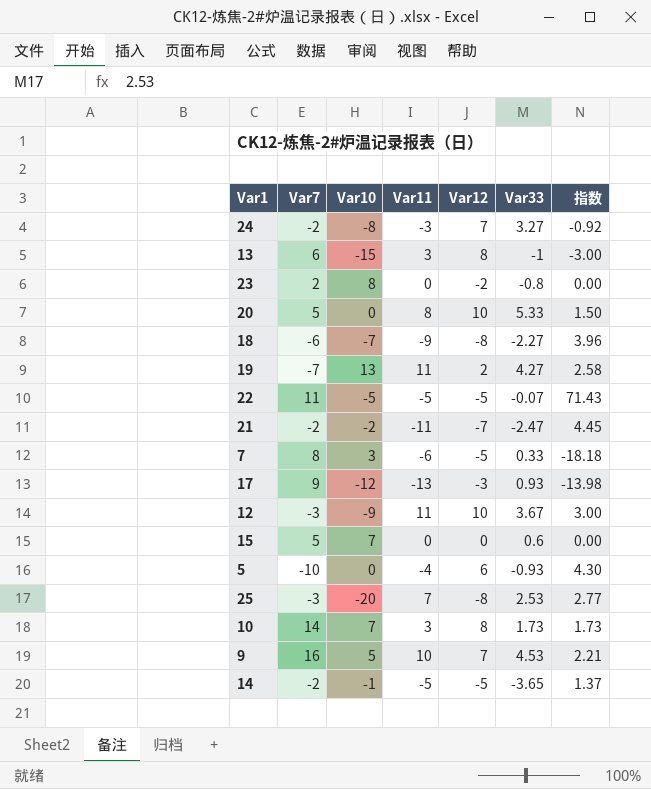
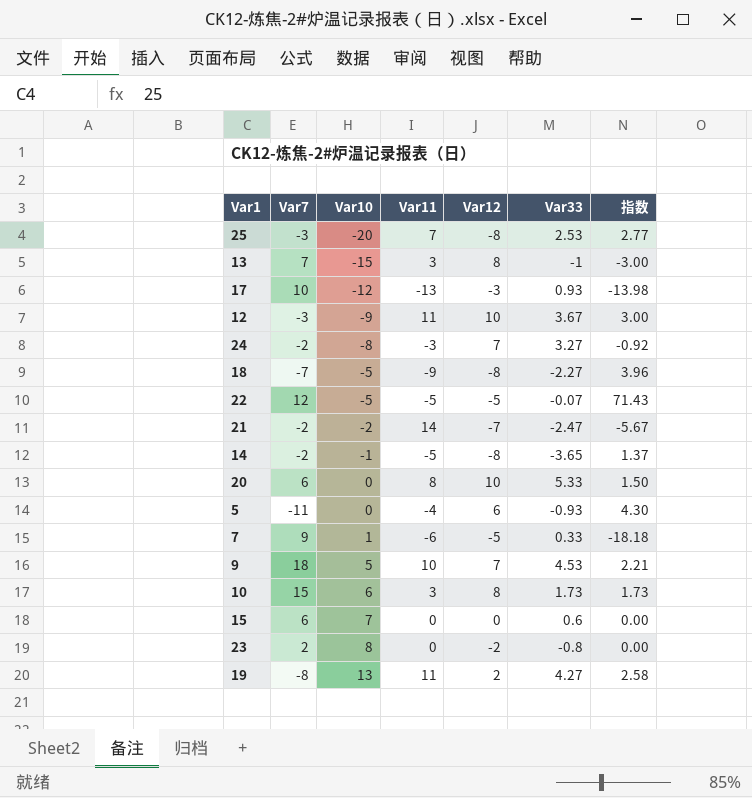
row order: none -> Var10 ascending
13 | Var7: 6 -> 7
17 | Var7: 9 -> 10
18 | Var7: -6 -> -7
18 | Var10: -7 -> -5
22 | Var7: 11 -> 12
21 | Var11: -11 -> 14
21 | 指数: 4.45 -> -5.67
14 | Var12: -5 -> -8
20 | Var7: 5 -> 6
5 | Var7: -10 -> -11
7 | Var7: 8 -> 9
7 | Var10: 3 -> 1
9 | Var7: 16 -> 18
10 | Var7: 14 -> 15
10 | Var10: 7 -> 6
15 | Var7: 5 -> 6
19 | Var7: -7 -> -8

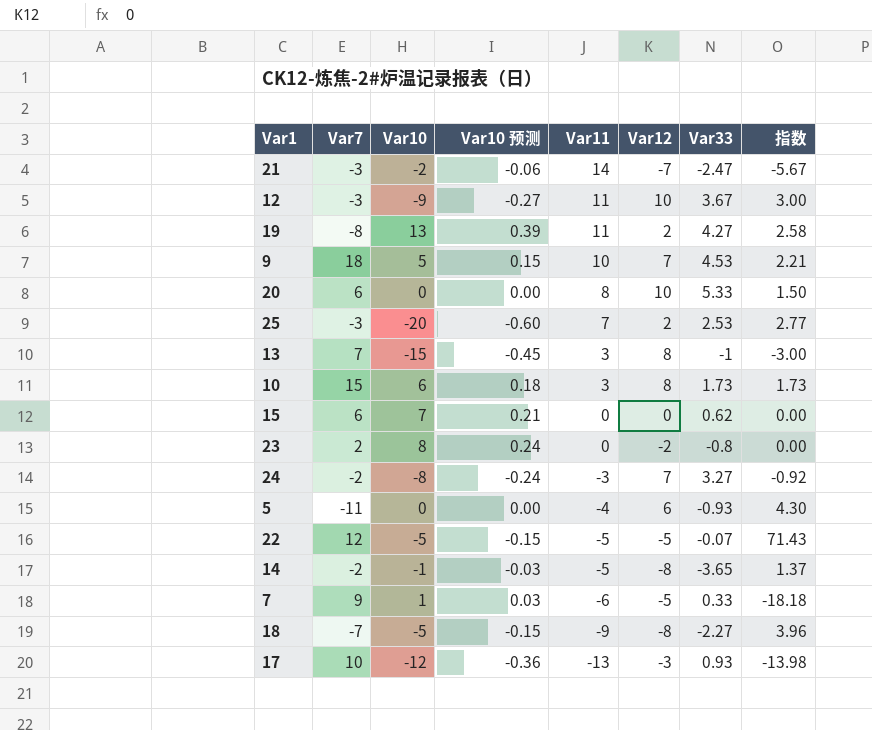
row order: Var10 ascending -> Var11 descending
column Var10 预测 | formula: none -> [Var10] * 0.03
21 | Var7: -2 -> -3
25 | Var12: -8 -> 2
15 | Var33: 0.6 -> 0.62

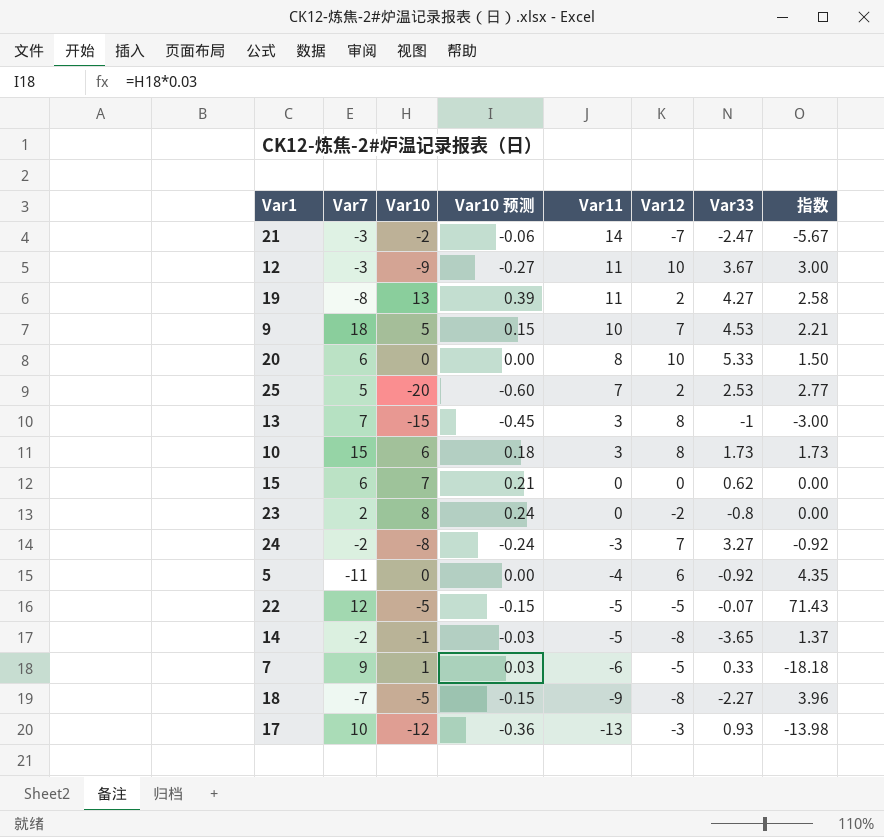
25 | Var7: -3 -> 5
5 | Var33: -0.93 -> -0.92
5 | 指数: 4.30 -> 4.35

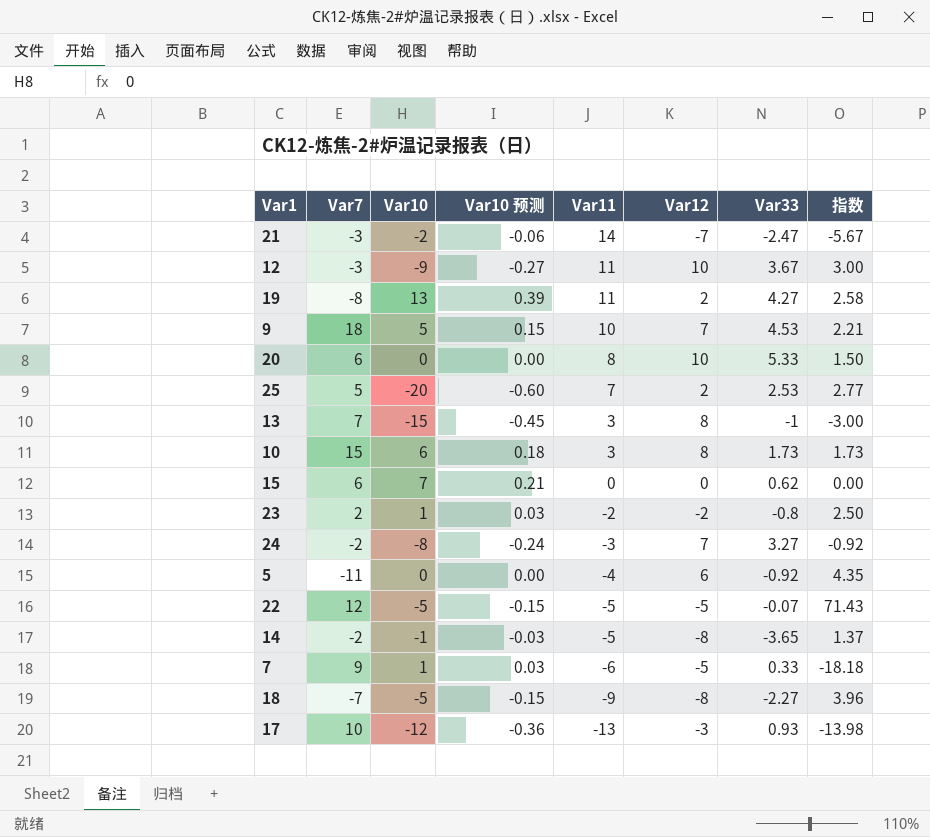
23 | Var10: 8 -> 1
23 | Var10 预测: 0.24 -> 0.03
23 | Var11: 0 -> -2
23 | 指数: 0.00 -> 2.50

